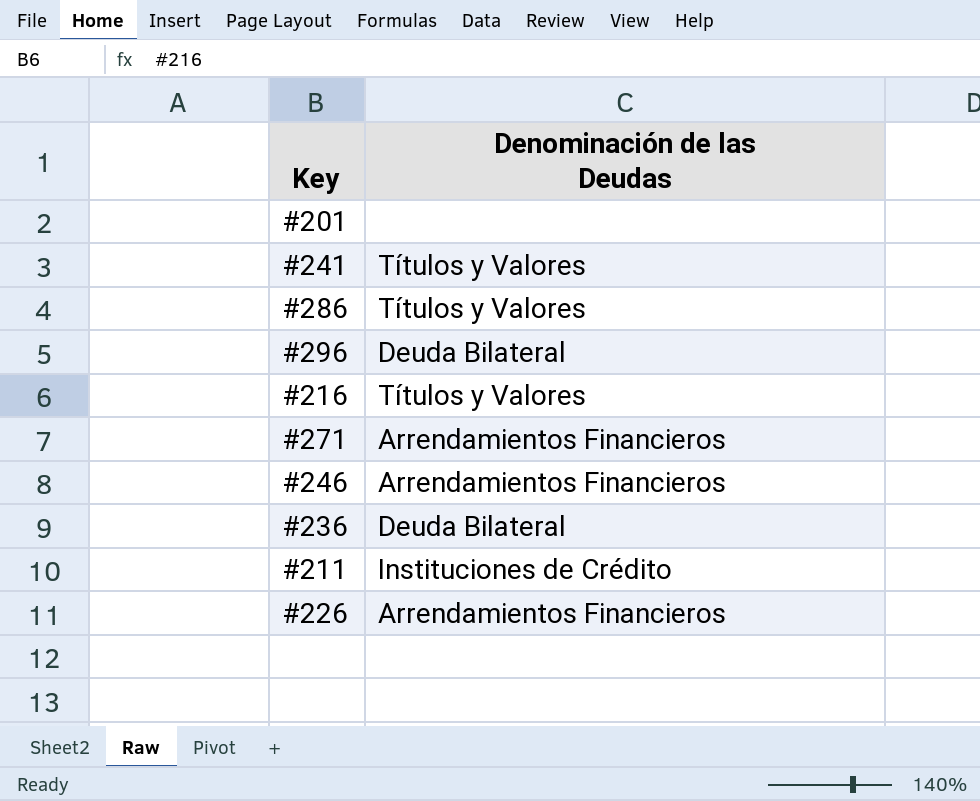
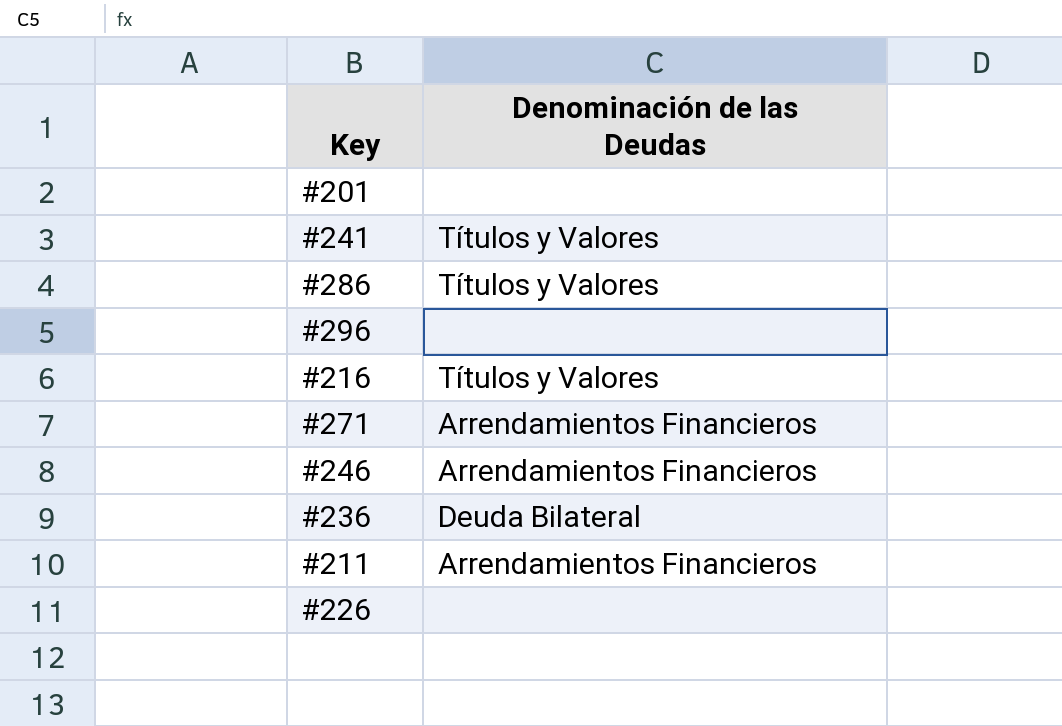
#296 | Denominación de las Deudas: Deuda Bilateral -> none
#211 | Denominación de las Deudas: Instituciones de Crédito -> Arrendamientos Financieros
#226 | Denominación de las Deudas: Arrendamientos Financieros -> none

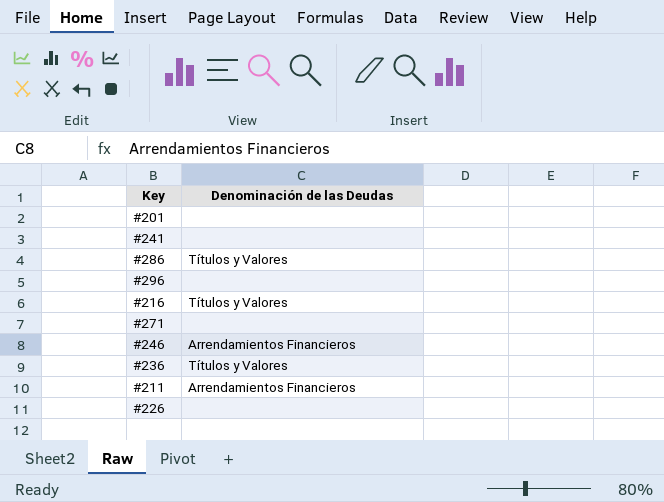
#241 | Denominación de las Deudas: Títulos y Valores -> none
#271 | Denominación de las Deudas: Arrendamientos Financieros -> none
#236 | Denominación de las Deudas: Deuda Bilateral -> Títulos y Valores

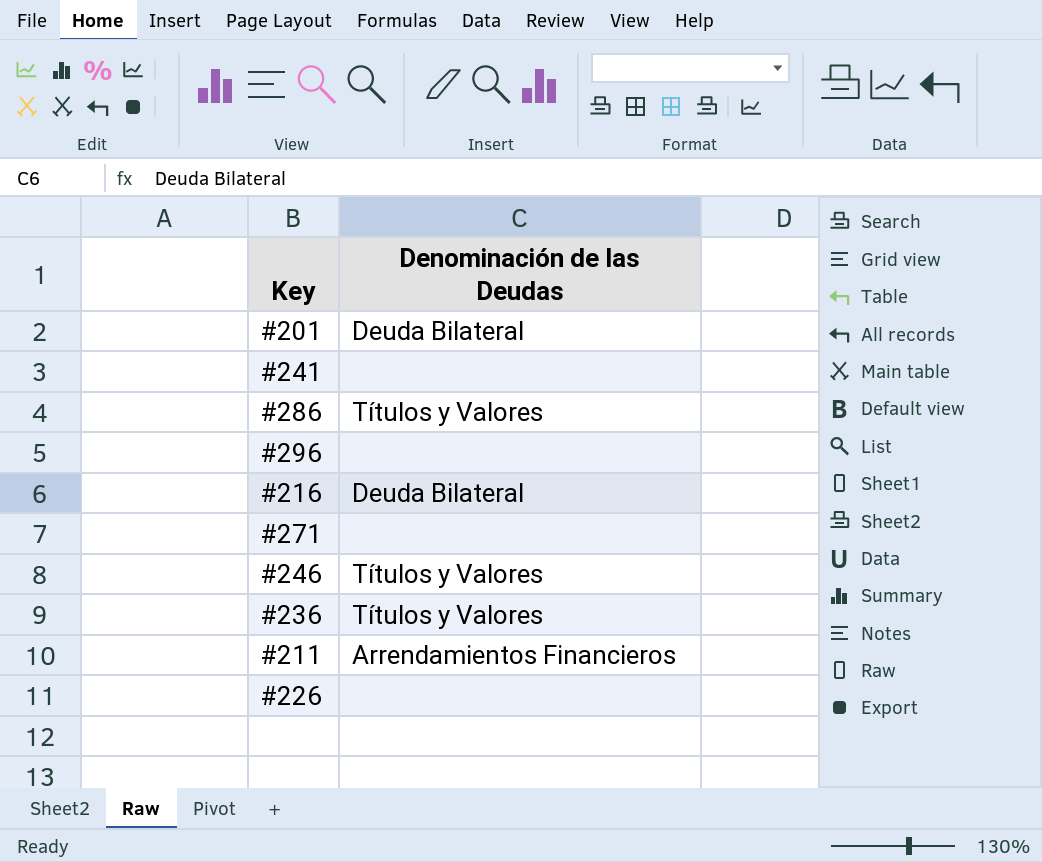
#201 | Denominación de las Deudas: none -> Deuda Bilateral
#216 | Denominación de las Deudas: Títulos y Valores -> Deuda Bilateral
#246 | Denominación de las Deudas: Arrendamientos Financieros -> Títulos y Valores

